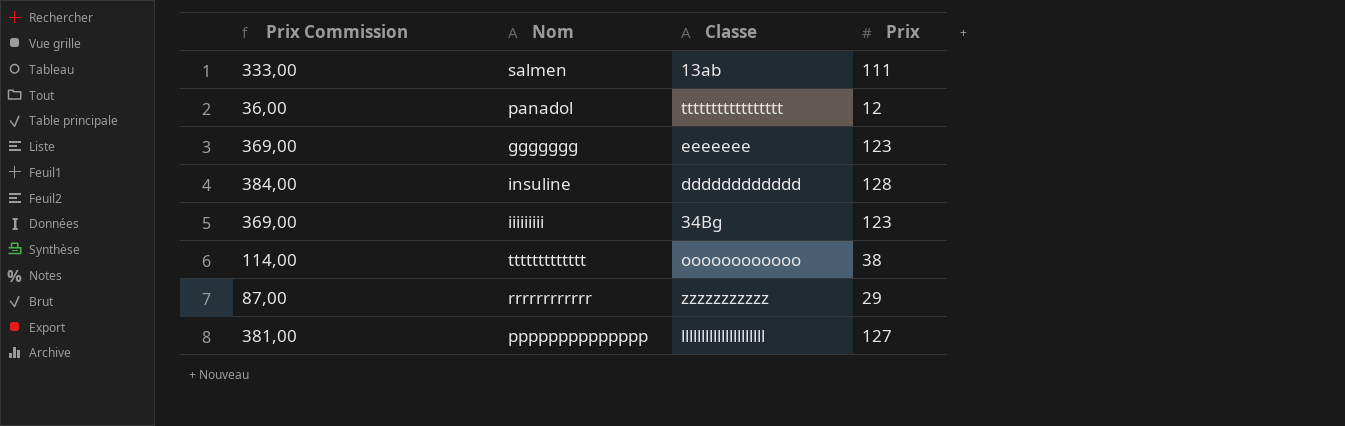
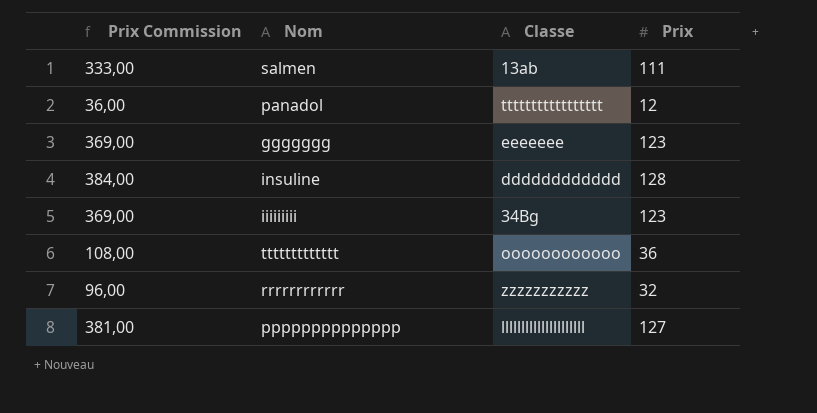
ttttttttttttt | Prix Commission: 114,00 -> 108,00
ttttttttttttt | Prix: 38 -> 36
rrrrrrrrrrrr | Prix Commission: 87,00 -> 96,00
rrrrrrrrrrrr | Prix: 29 -> 32

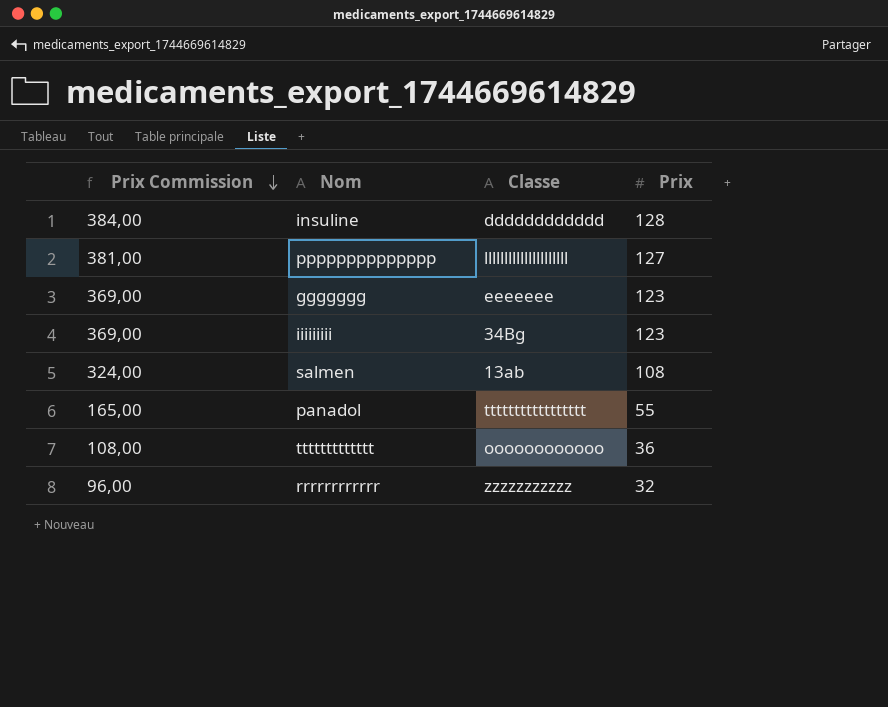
row order: none -> Prix Commission descending
salmen | Prix Commission: 333,00 -> 324,00
salmen | Prix: 111 -> 108
panadol | Prix Commission: 36,00 -> 165,00
panadol | Prix: 12 -> 55

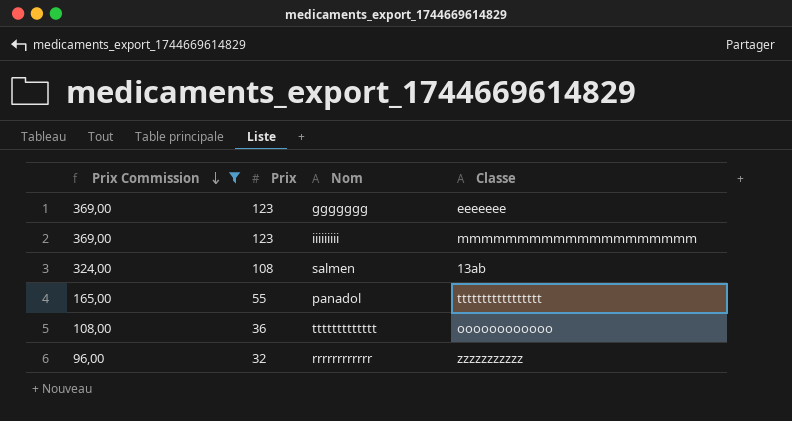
filter: none -> Prix Commission <= 369,00
column Prix | position: 4 -> 2
iiiiiiiii | Classe: 34Bg -> mmmmmmmmmmmmmmmmmmmm

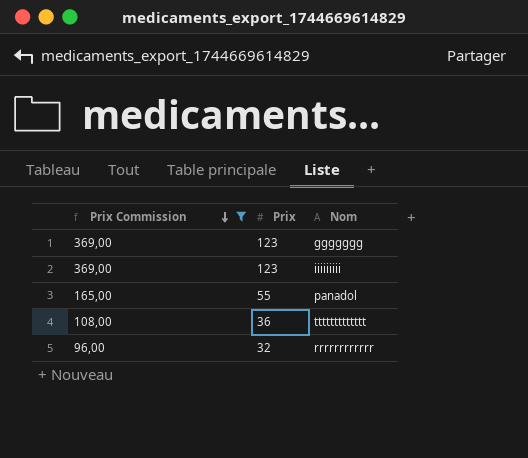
column Classe | position: 4 -> none
row salmen: 324,00 | 108 | 13ab -> none

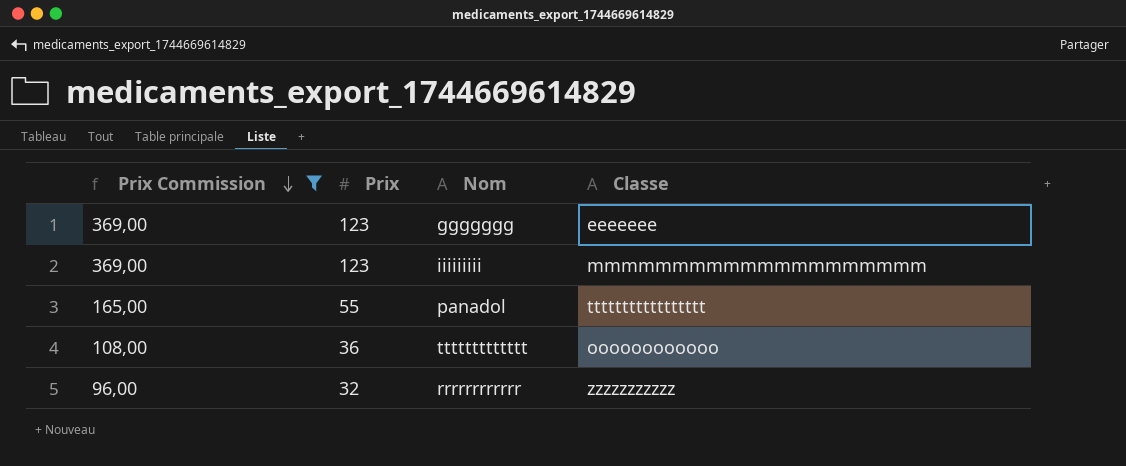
column Classe | position: none -> 4

